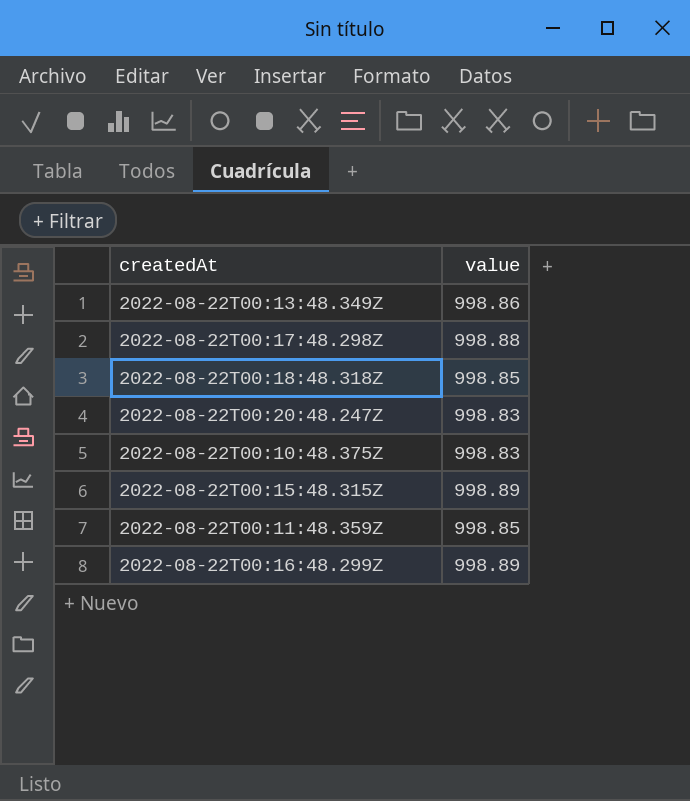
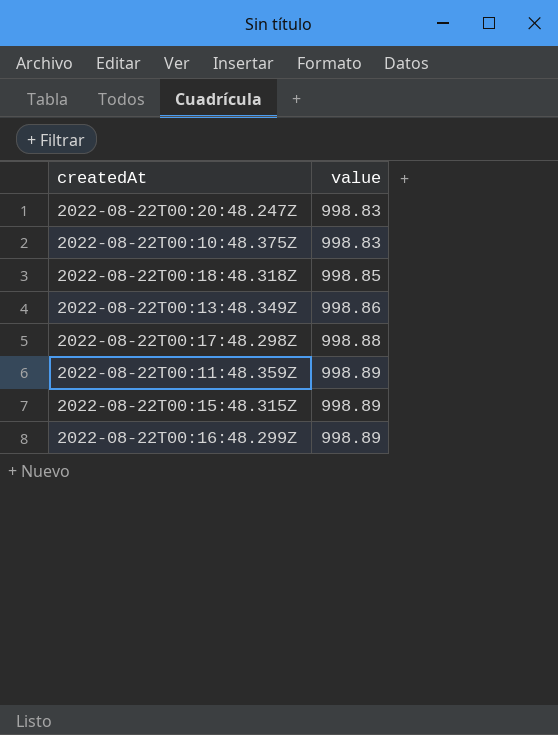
row order: none -> value ascending
2022-08-22T00:11:48.359Z | value: 998.85 -> 998.89

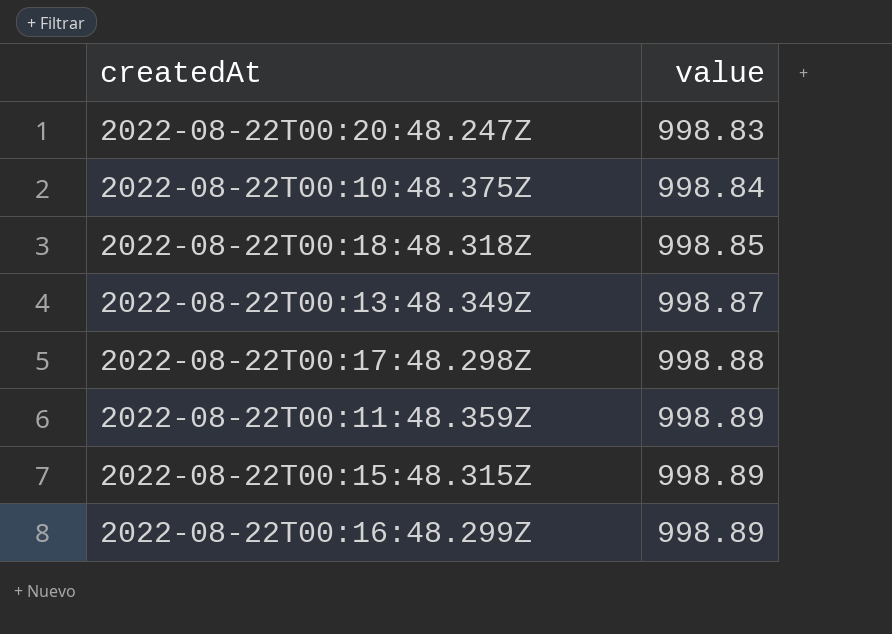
2022-08-22T00:10:48.375Z | value: 998.83 -> 998.84
2022-08-22T00:13:48.349Z | value: 998.86 -> 998.87

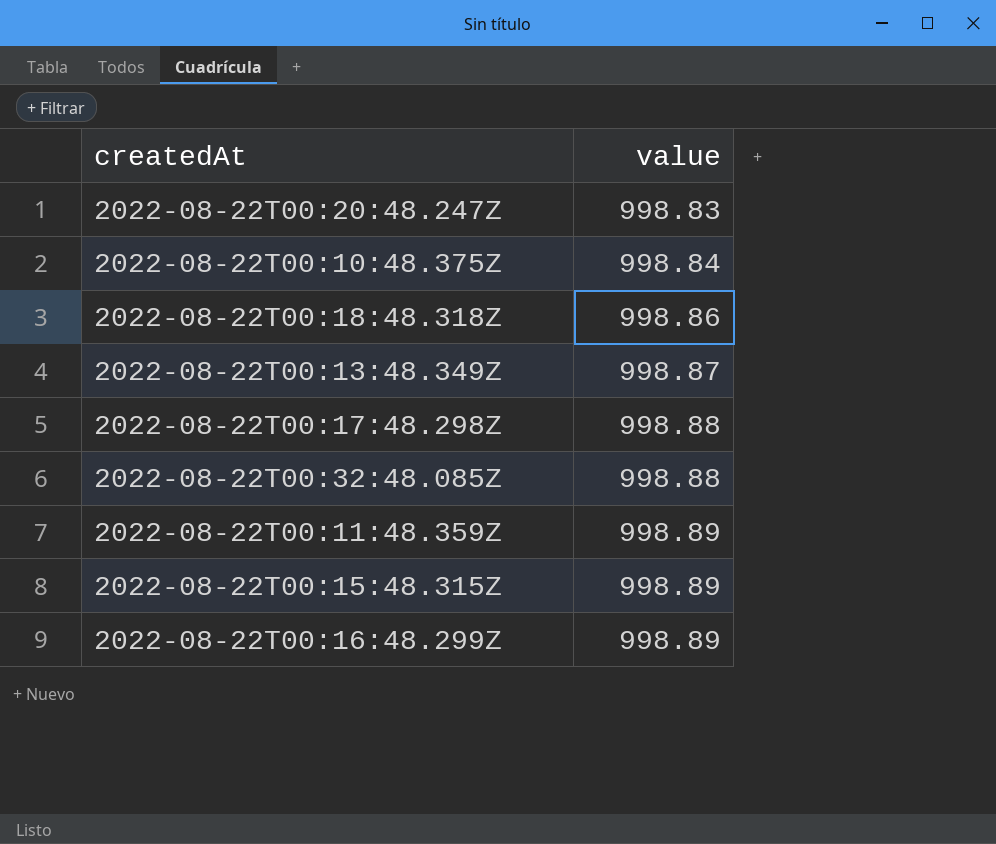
2022-08-22T00:18:48.318Z | value: 998.85 -> 998.86
row 2022-08-22T00:32:48.085Z: none -> 998.88

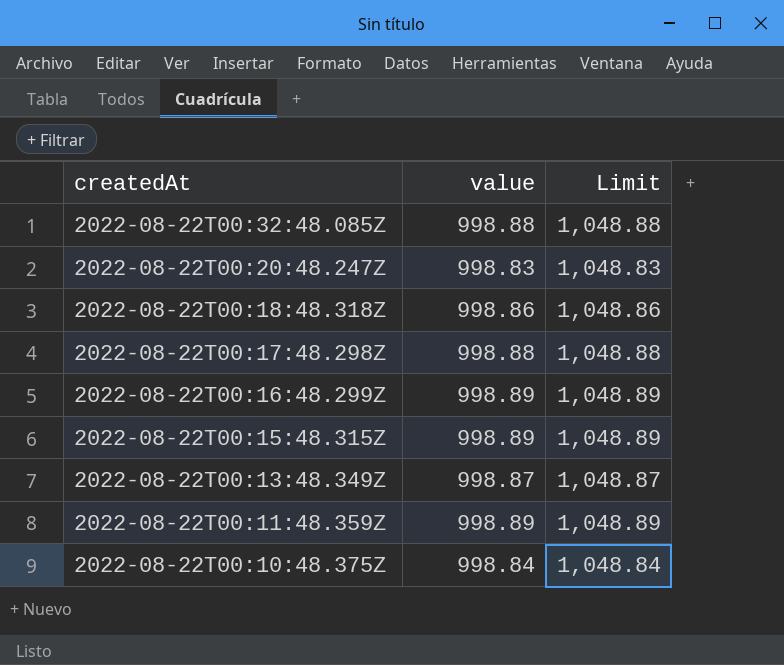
row order: value ascending -> createdAt descending
column Limit | formula: none -> [value] + 50

